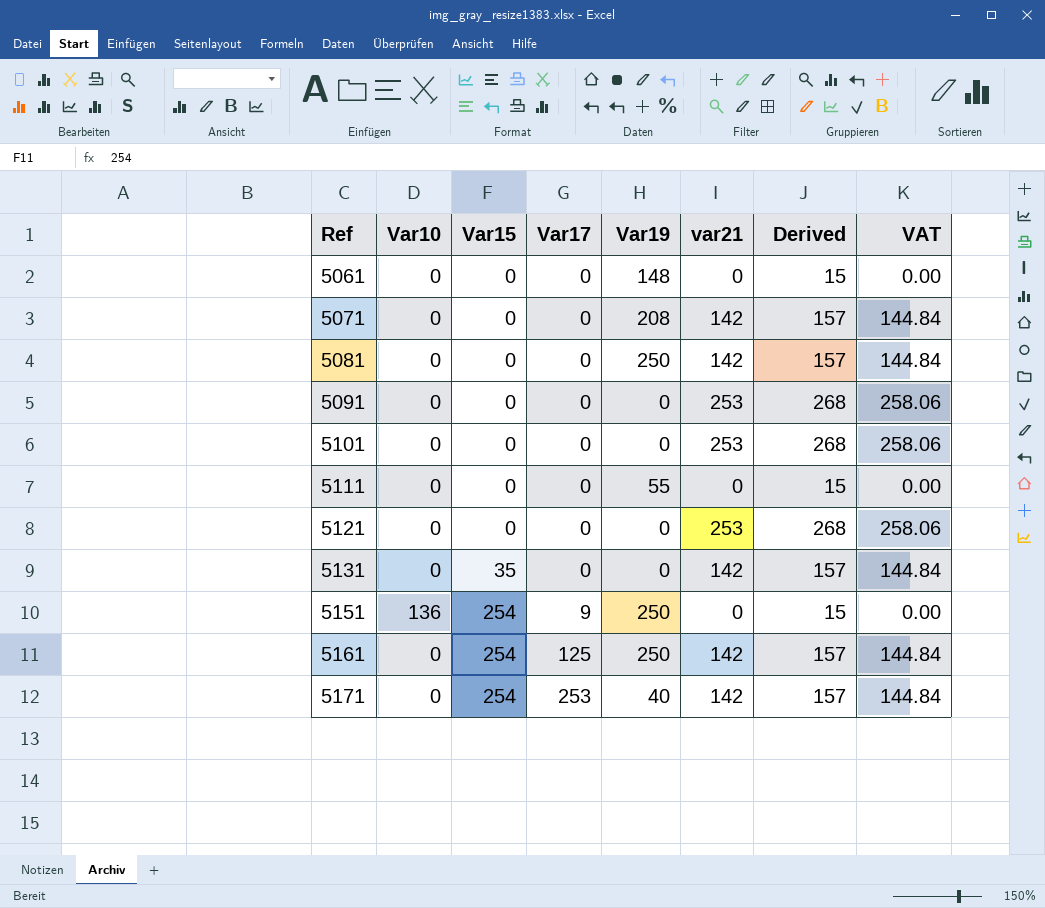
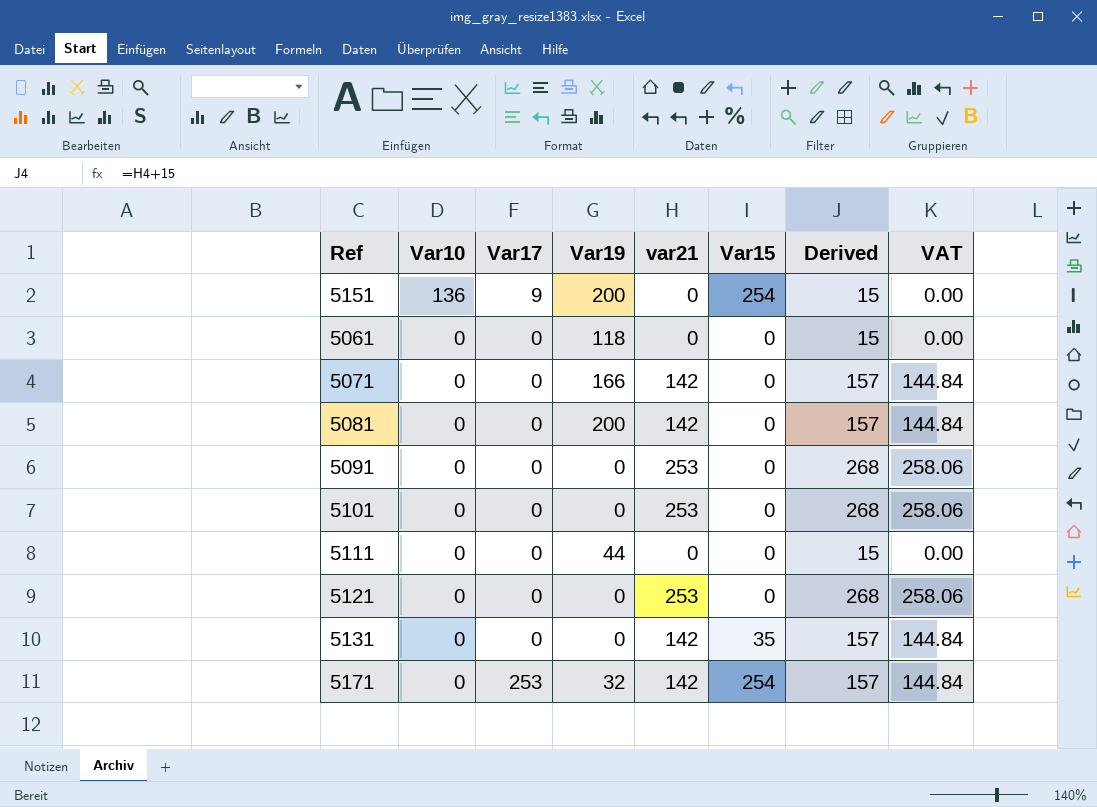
row order: Ref ascending -> Var10 descending
column Var15 | position: 3 -> 6
row 5161: 0 | 254 | 125 | 250 | 142 | 157 | 144.84 -> none
5151 | Var19: 250 -> 200
5061 | Var19: 148 -> 118
5071 | Var19: 208 -> 166
5081 | Var19: 250 -> 200
5111 | Var19: 55 -> 44
5171 | Var19: 40 -> 32

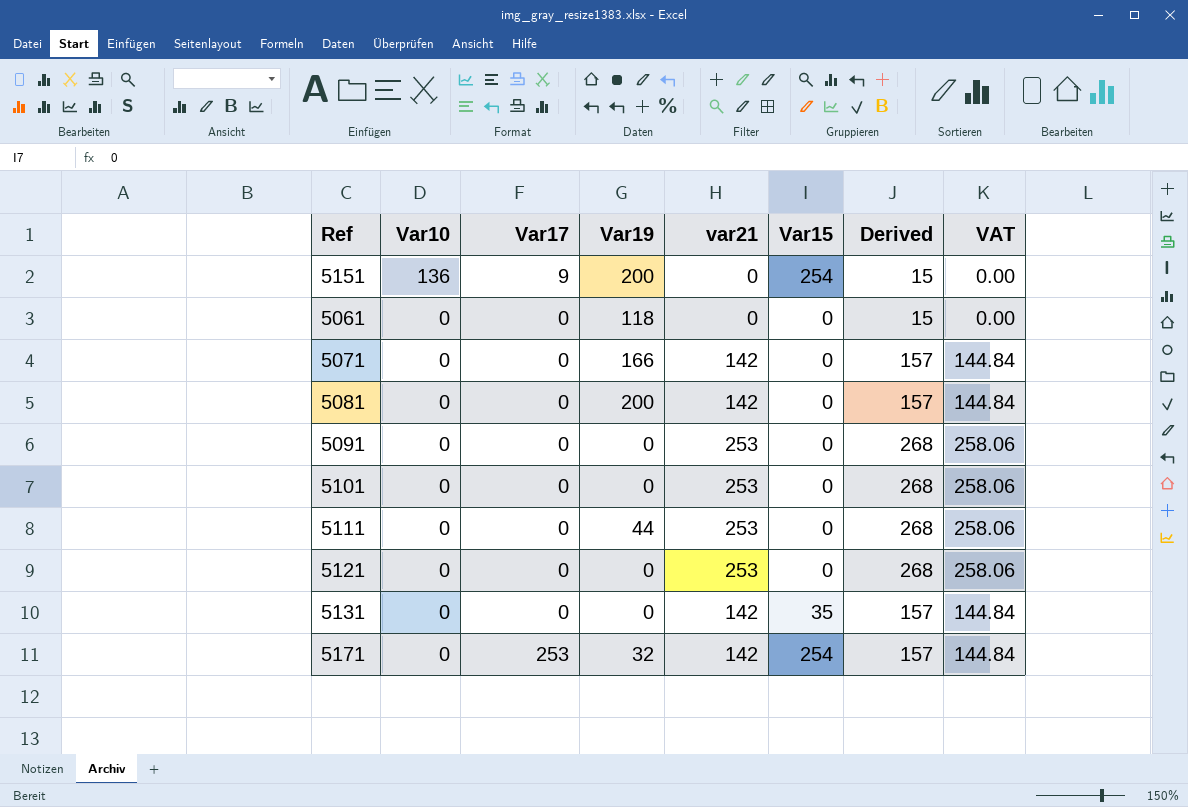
5111 | var21: 0 -> 253
5111 | Derived: 15 -> 268
5111 | VAT: 0.00 -> 258.06

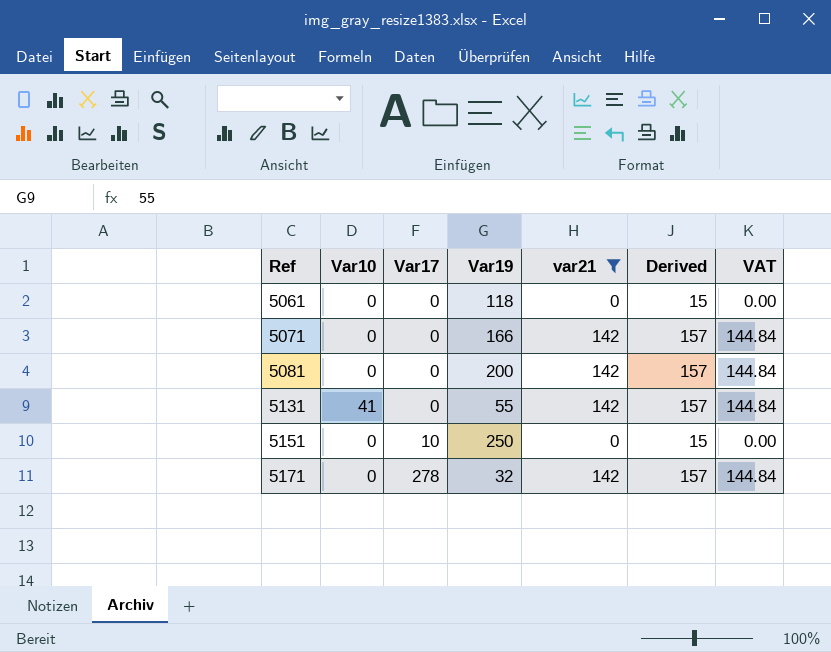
filter: none -> var21 != 253
row order: Var10 descending -> Ref ascending
column Var15 | position: 6 -> none
5131 | Var10: 0 -> 41
5131 | Var19: 0 -> 55
5151 | Var10: 136 -> 0
5151 | Var17: 9 -> 10
5151 | Var19: 200 -> 250
5171 | Var17: 253 -> 278

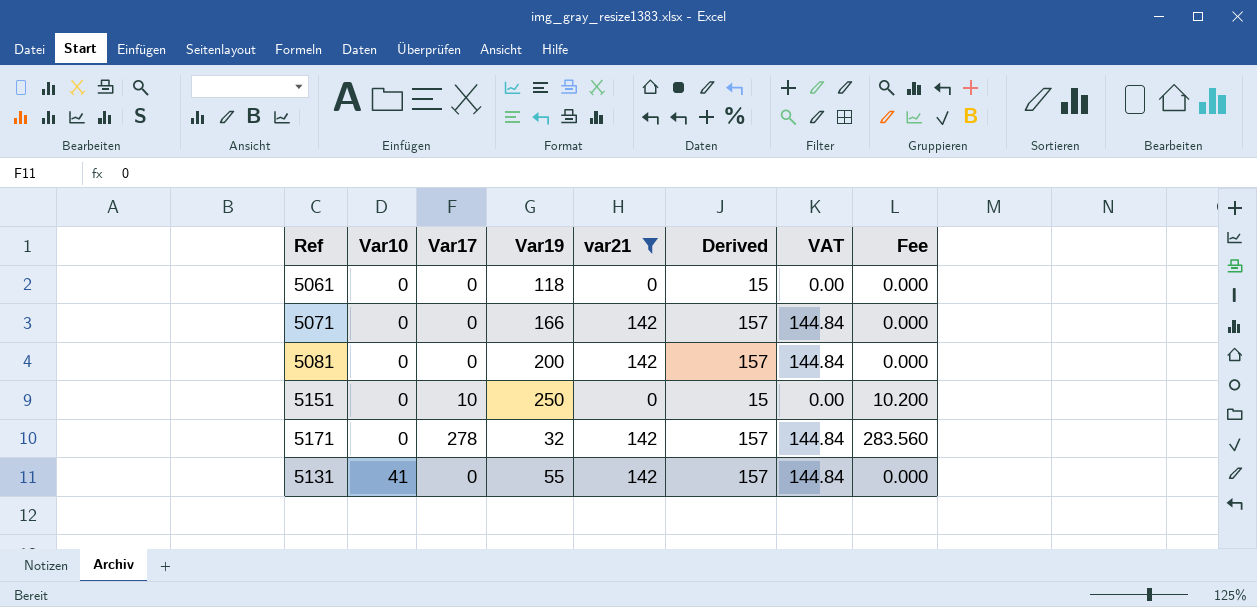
row order: Ref ascending -> Var10 ascending
column Fee | formula: none -> [Var17] * 1.02

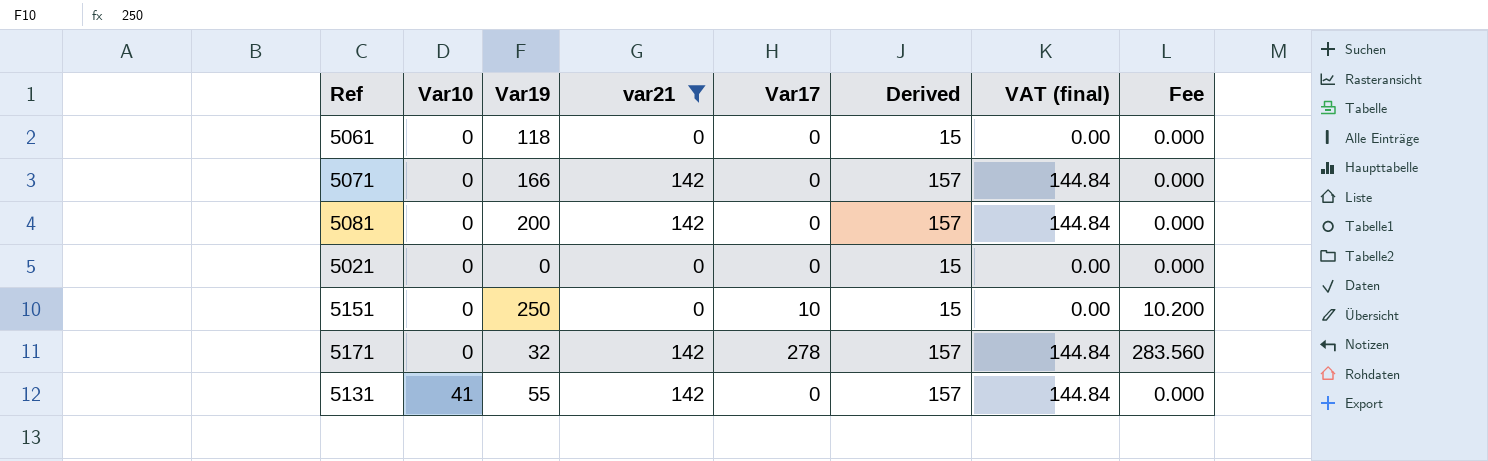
column Var17 | position: 3 -> 5
column name: VAT -> VAT (final)
row 5021: none -> 0 | 0 | 0 | 0 | 15 | 0.00 | 0.000

